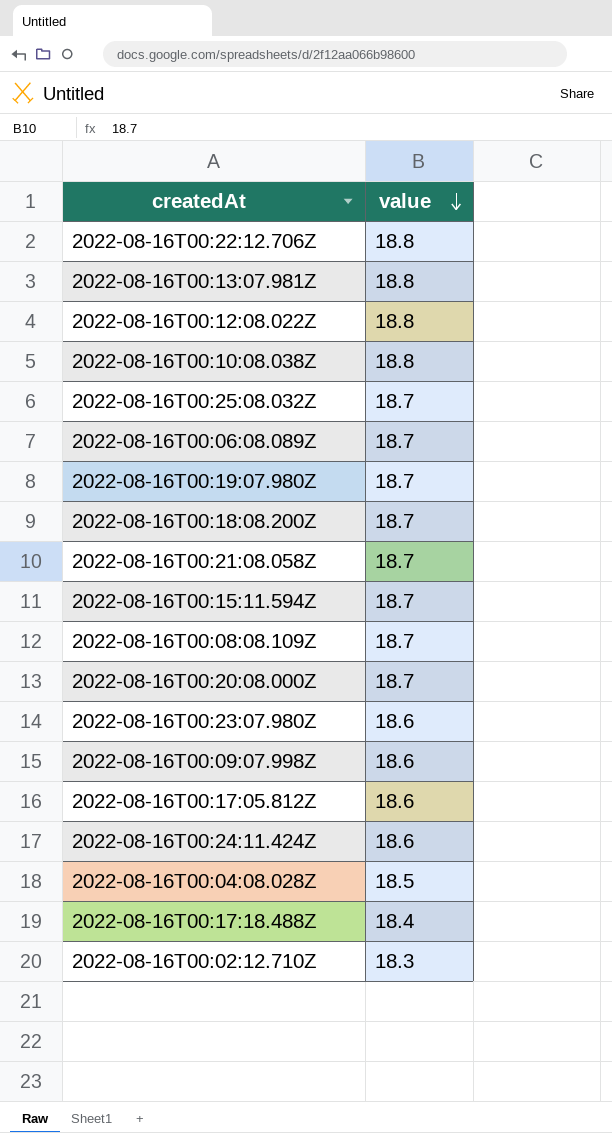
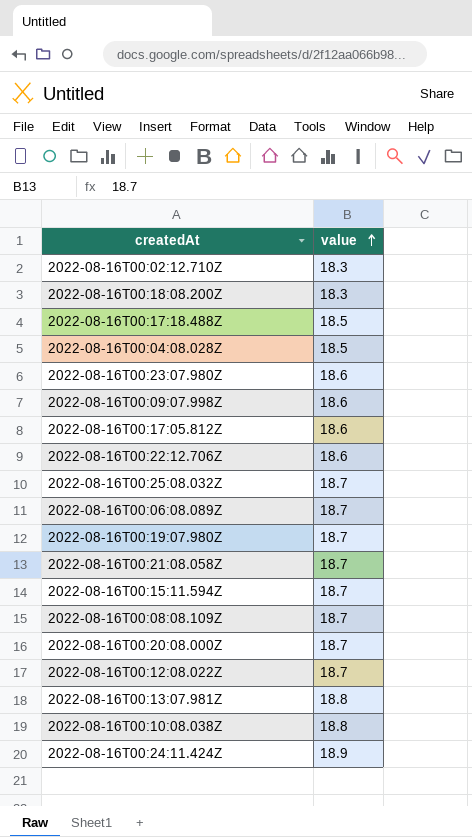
row order: value descending -> value ascending
2022-08-16T00:18:08.200Z | value: 18.7 -> 18.3
2022-08-16T00:17:18.488Z | value: 18.4 -> 18.5
2022-08-16T00:22:12.706Z | value: 18.8 -> 18.6
2022-08-16T00:12:08.022Z | value: 18.8 -> 18.7
2022-08-16T00:24:11.424Z | value: 18.6 -> 18.9

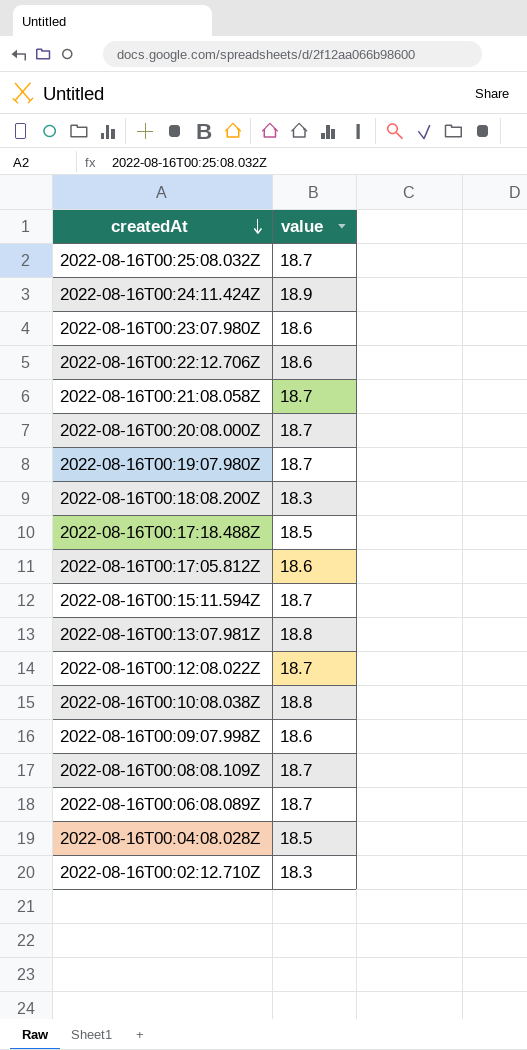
row order: value ascending -> createdAt descending

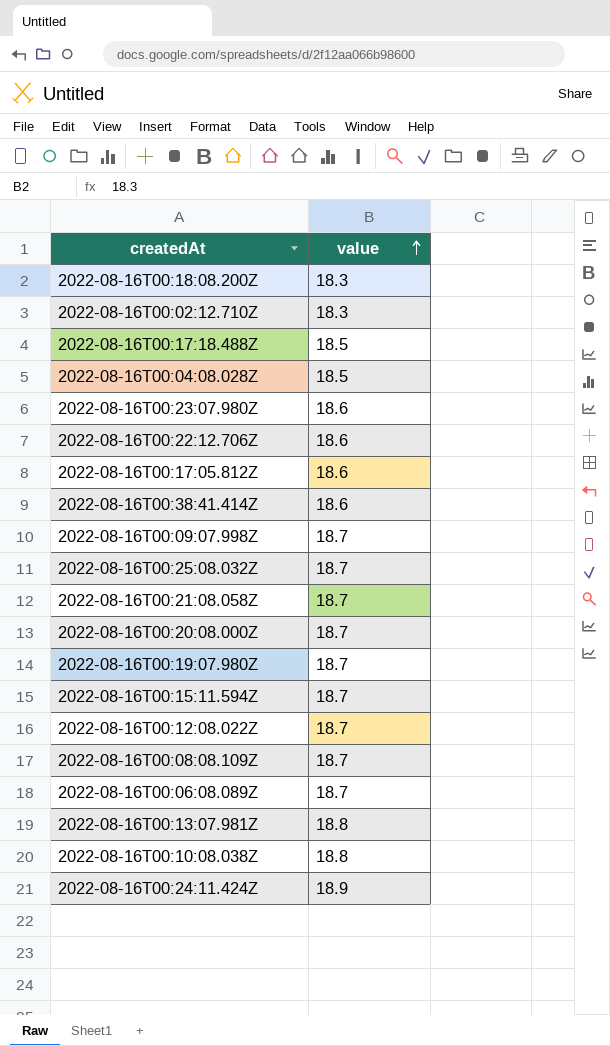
row order: createdAt descending -> value ascending
row 2022-08-16T00:38:41.414Z: none -> 18.6
2022-08-16T00:09:07.998Z | value: 18.6 -> 18.7

